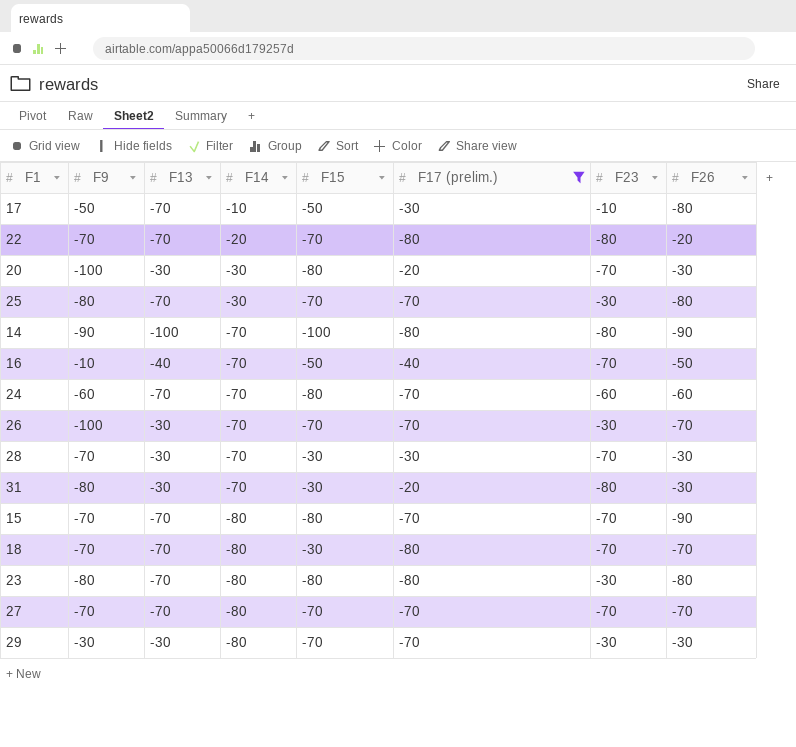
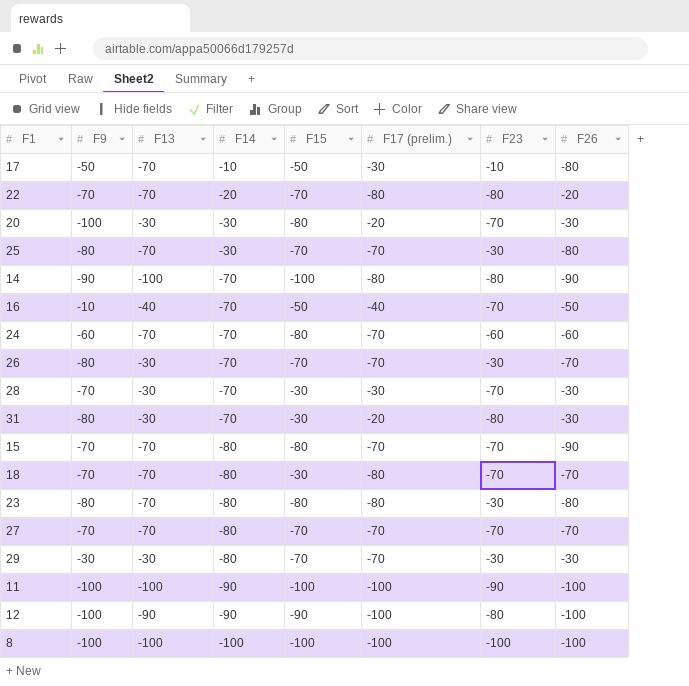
filter: F17 (prelim.) != -100 -> none
26 | F9: -100 -> -80

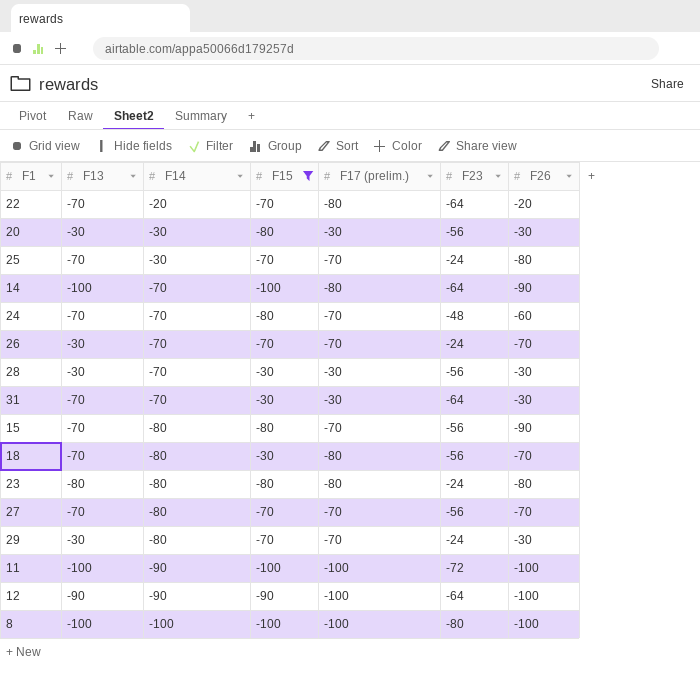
filter: none -> F15 != -50
column F9 | position: 2 -> none
22 | F23: -80 -> -64
20 | F17 (prelim.): -20 -> -30
20 | F23: -70 -> -56
25 | F23: -30 -> -24
14 | F23: -80 -> -64
24 | F23: -60 -> -48
26 | F23: -30 -> -24
28 | F23: -70 -> -56
31 | F13: -30 -> -70
31 | F17 (prelim.): -20 -> -30
31 | F23: -80 -> -64
15 | F23: -70 -> -56
18 | F23: -70 -> -56
23 | F13: -70 -> -80
23 | F23: -30 -> -24
27 | F23: -70 -> -56
29 | F23: -30 -> -24
11 | F23: -90 -> -72
12 | F23: -80 -> -64
8 | F23: -100 -> -80

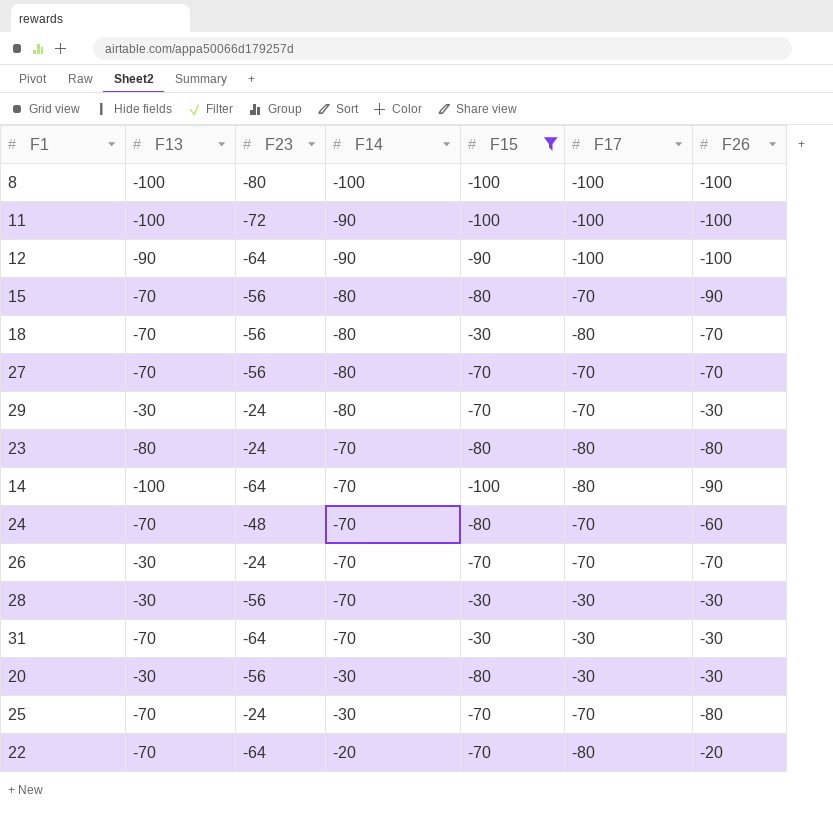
row order: F14 descending -> F14 ascending
column F23 | position: 6 -> 3
column name: F17 (prelim.) -> F17
23 | F14: -80 -> -70

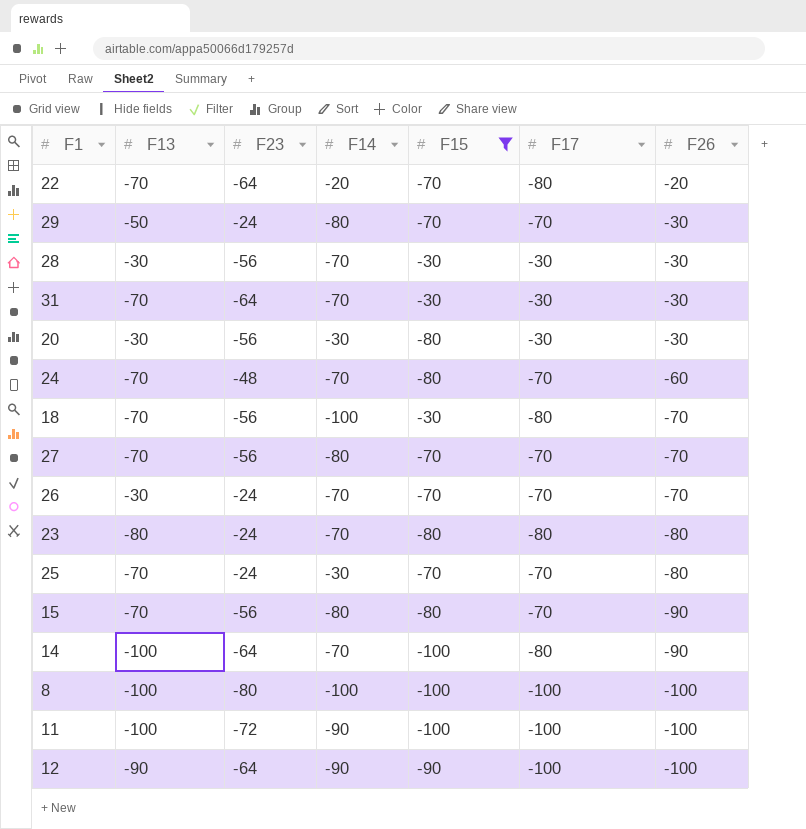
row order: F14 ascending -> F26 descending
29 | F13: -30 -> -50
18 | F14: -80 -> -100

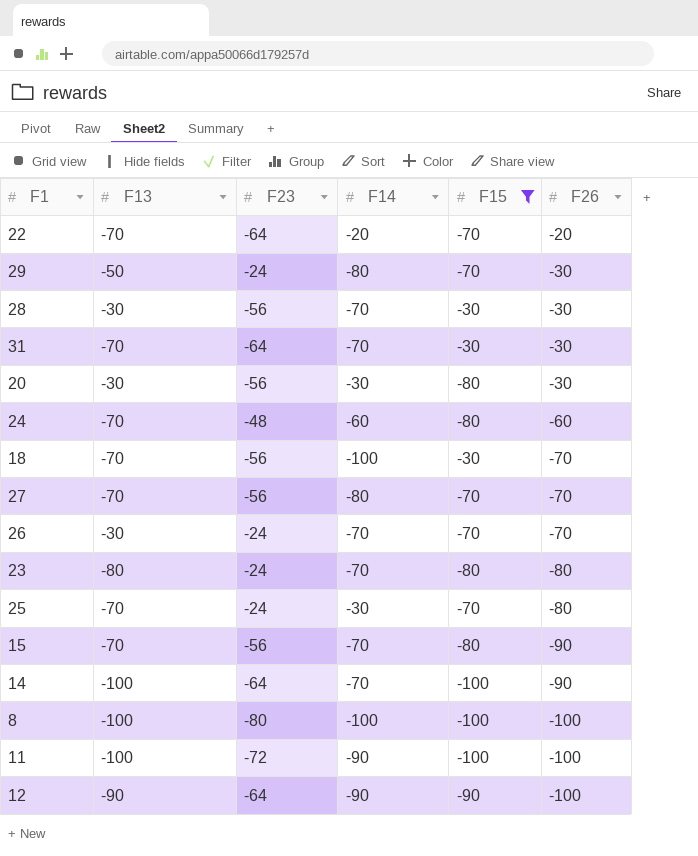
column F17 | position: 6 -> none
24 | F14: -70 -> -60
15 | F14: -80 -> -70

